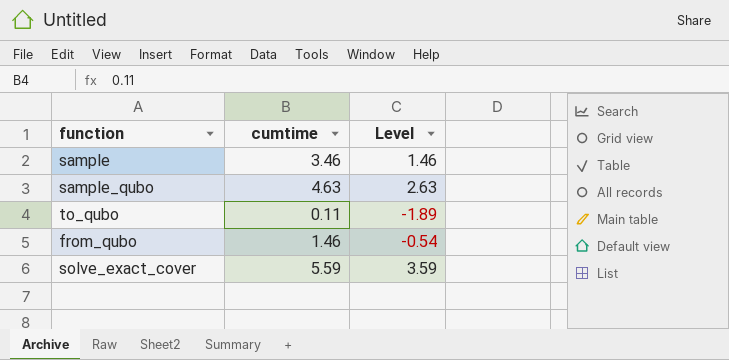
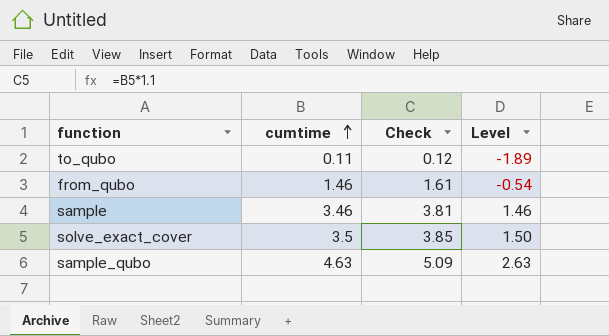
row order: none -> cumtime ascending
column Check | formula: none -> [cumtime] * 1.1
solve_exact_cover | cumtime: 5.59 -> 3.5
solve_exact_cover | Level: 3.59 -> 1.50

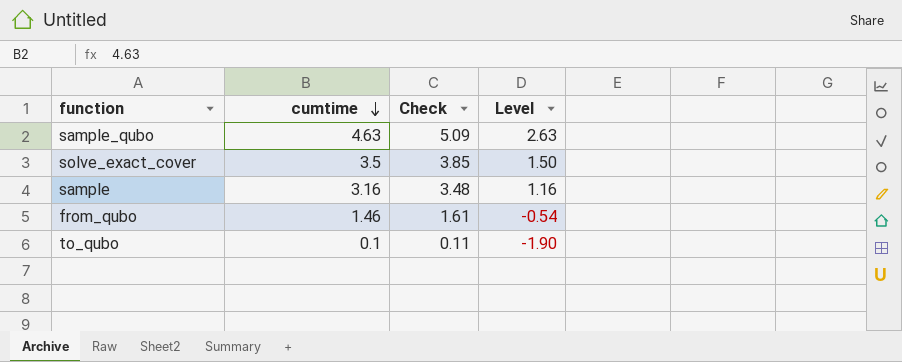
row order: cumtime ascending -> cumtime descending
sample | cumtime: 3.46 -> 3.16
sample | Check: 3.81 -> 3.48
sample | Level: 1.46 -> 1.16
to_qubo | cumtime: 0.11 -> 0.1
to_qubo | Check: 0.12 -> 0.11
to_qubo | Level: -1.89 -> -1.90

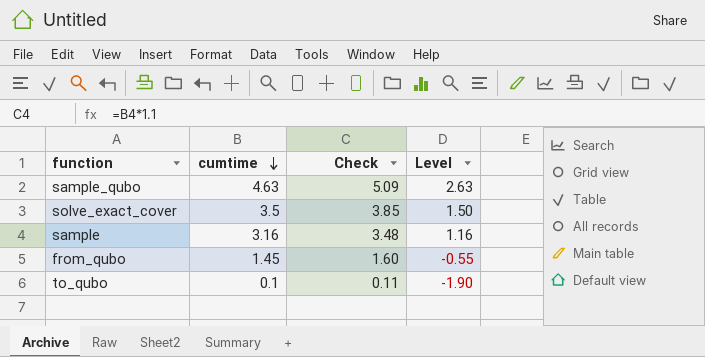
from_qubo | cumtime: 1.46 -> 1.45
from_qubo | Check: 1.61 -> 1.60
from_qubo | Level: -0.54 -> -0.55

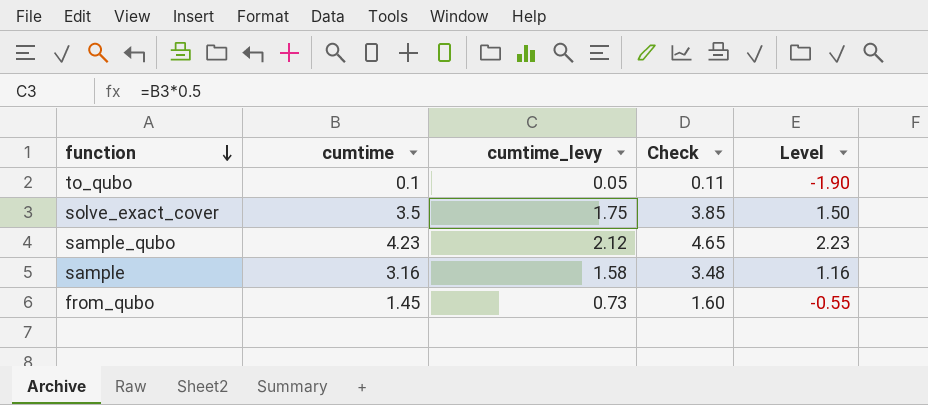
row order: cumtime descending -> function descending
column cumtime_levy | formula: none -> [cumtime] * 0.5
sample_qubo | cumtime: 4.63 -> 4.23
sample_qubo | Check: 5.09 -> 4.65
sample_qubo | Level: 2.63 -> 2.23

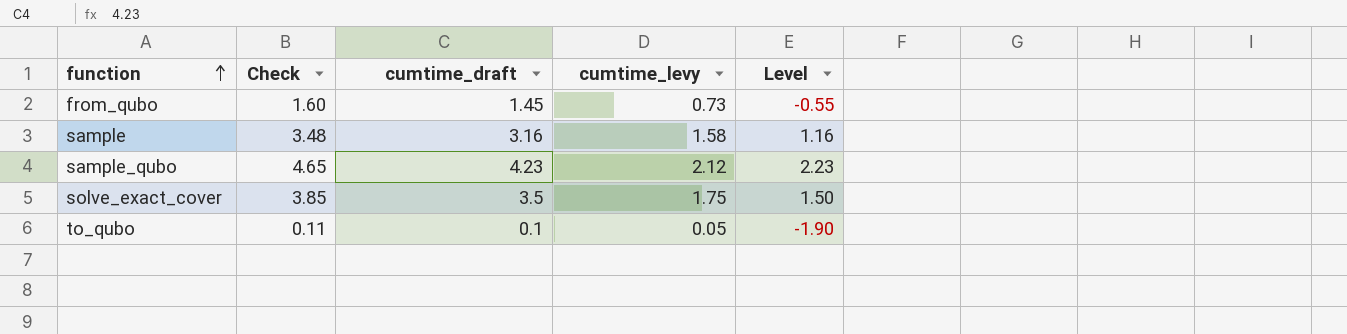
row order: function descending -> function ascending
column Check | position: 4 -> 2
column name: cumtime -> cumtime_draft

